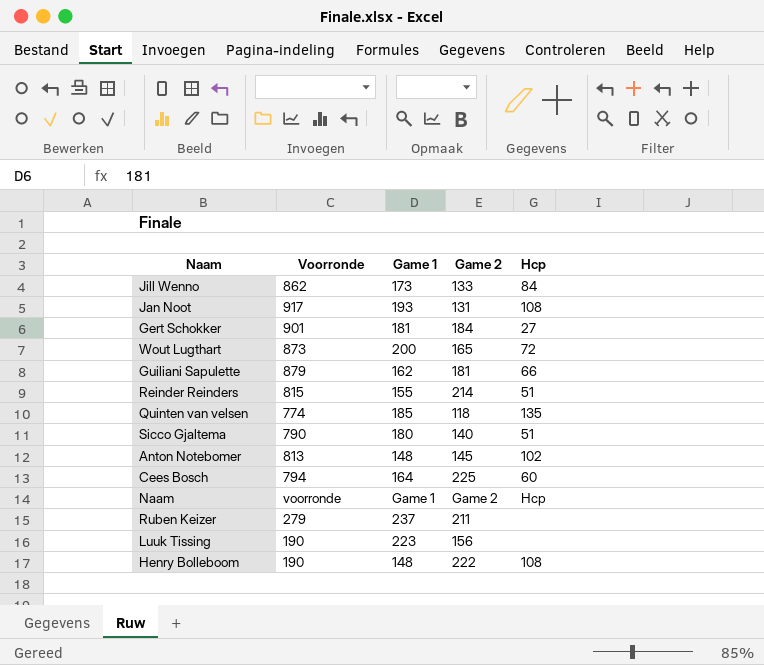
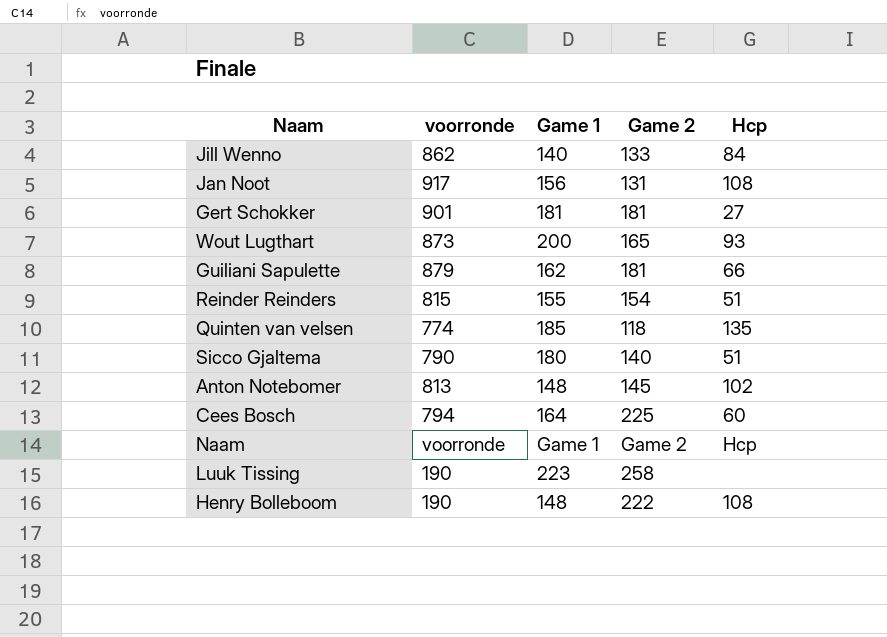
column name: Voorronde -> voorronde
row Ruben Keizer: 279 | 237 | 211 | none -> none
Jill Wenno | Game 1: 173 -> 140
Jan Noot | Game 1: 193 -> 156
Gert Schokker | Game 2: 184 -> 181
Wout Lugthart | Hcp: 72 -> 93
Reinder Reinders | Game 2: 214 -> 154
Luuk Tissing | Game 2: 156 -> 258

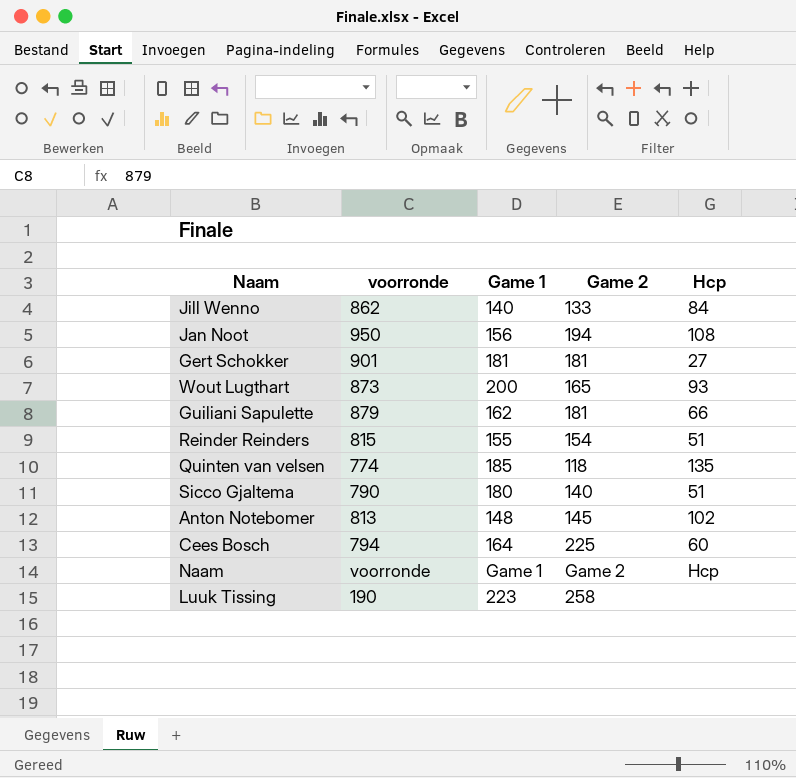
row Henry Bolleboom: 190 | 148 | 222 | 108 -> none
Jan Noot | voorronde: 917 -> 950
Jan Noot | Game 2: 131 -> 194

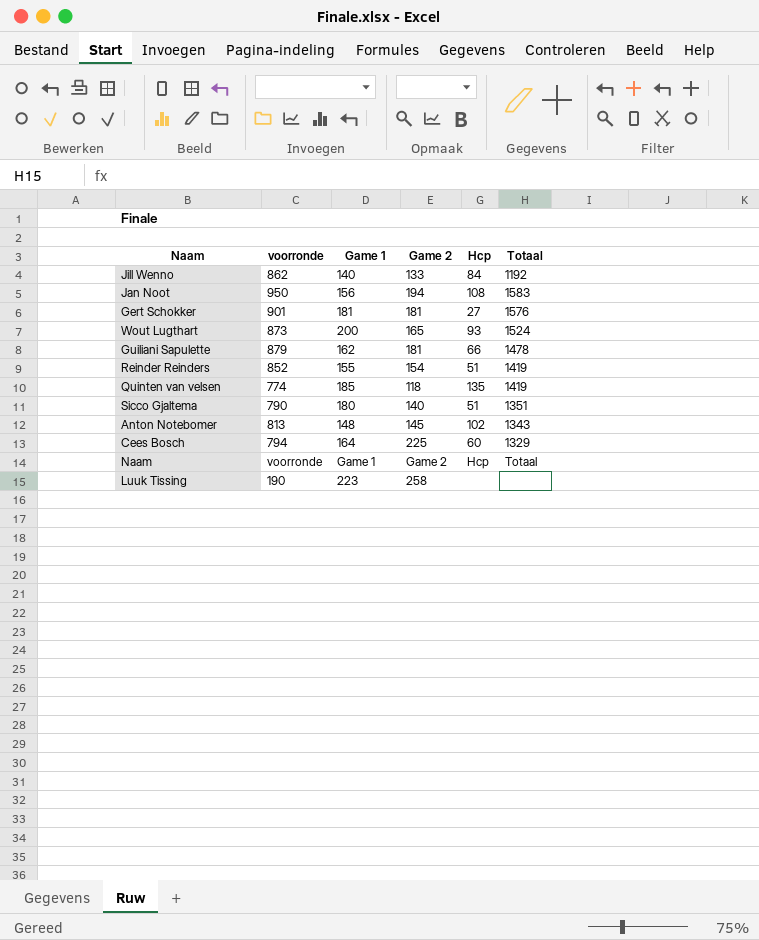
column Totaal | position: none -> 6
Reinder Reinders | voorronde: 815 -> 852

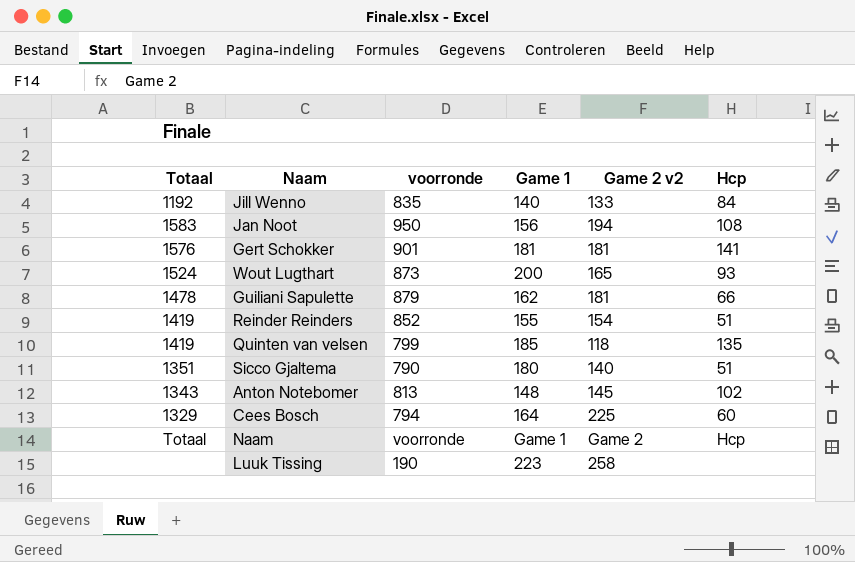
column Totaal | position: 6 -> 1
column name: Game 2 -> Game 2 v2
Jill Wenno | voorronde: 862 -> 835
Gert Schokker | Hcp: 27 -> 141
Quinten van velsen | voorronde: 774 -> 799

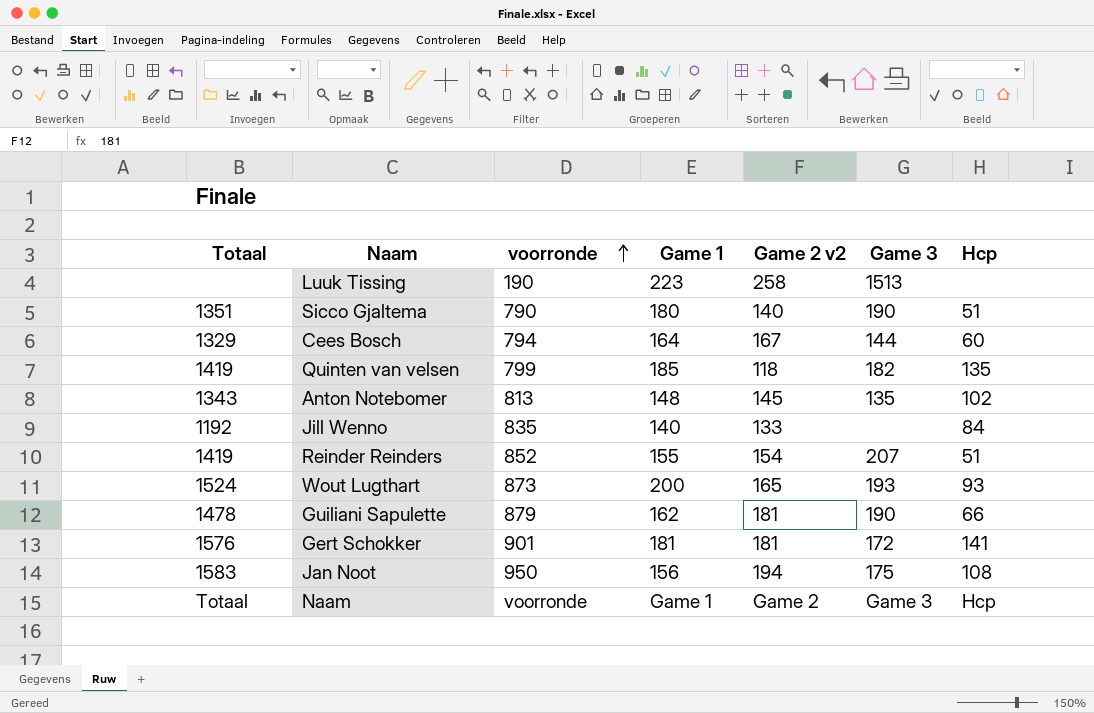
row order: none -> voorronde ascending
column Game 3 | position: none -> 6
Cees Bosch | Game 2 v2: 225 -> 167

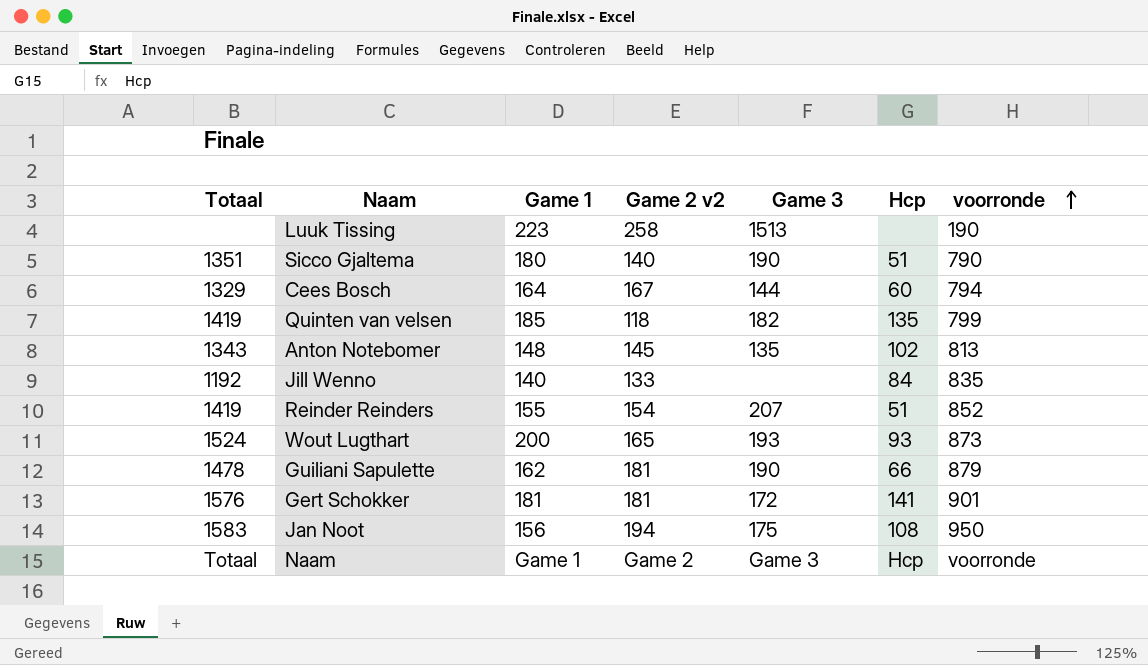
column voorronde | position: 3 -> 7

